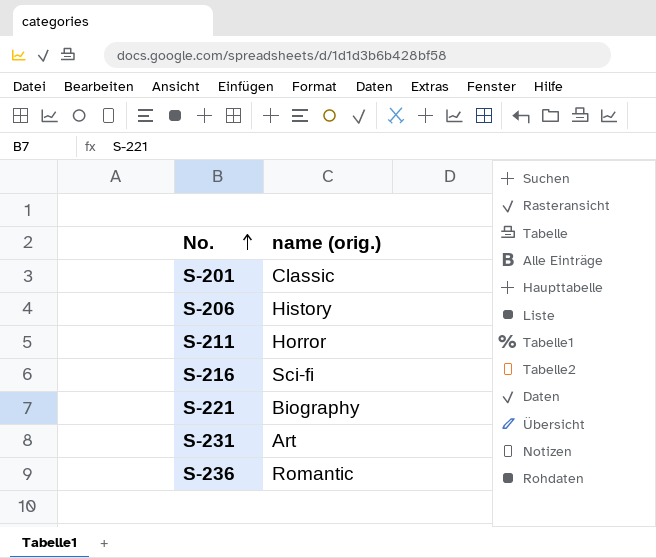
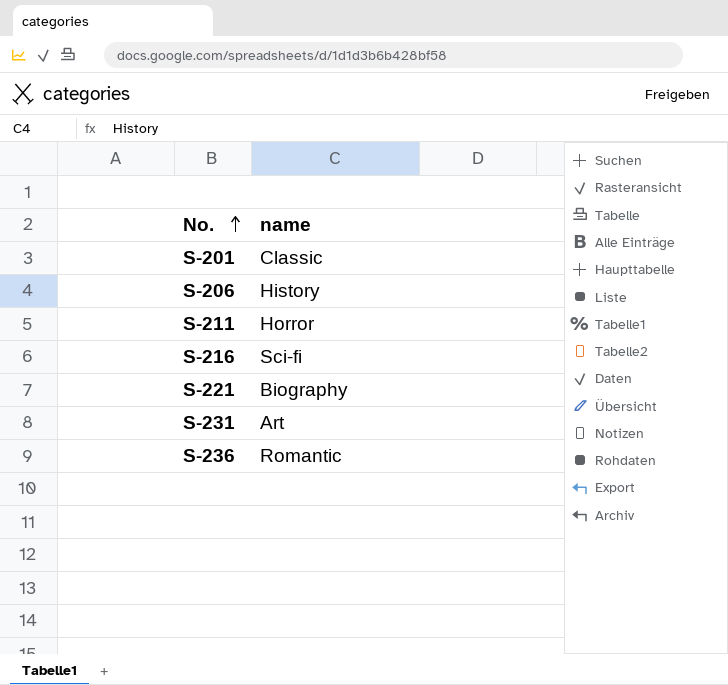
column name: name (orig.) -> name

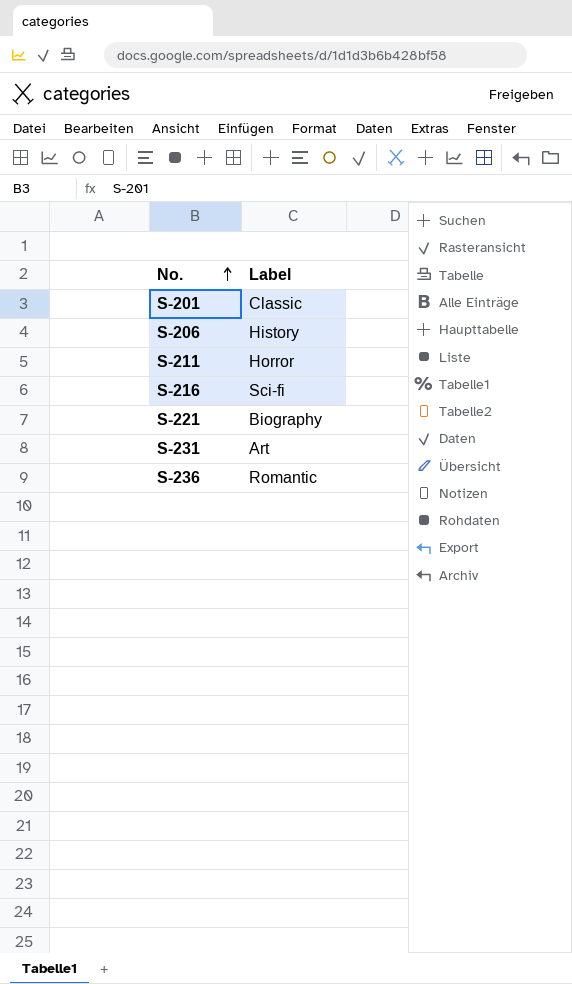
column name: name -> Label

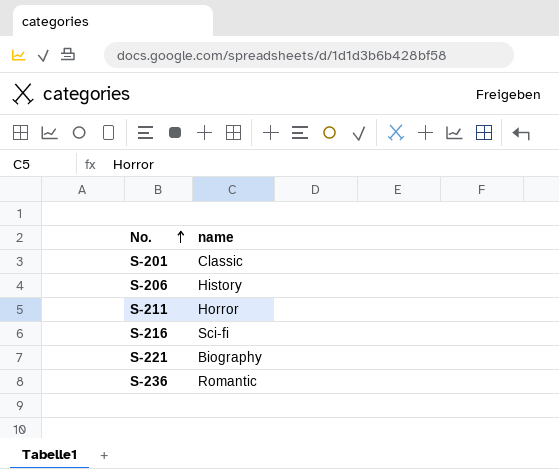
column name: Label -> name
row S-231: Art -> none

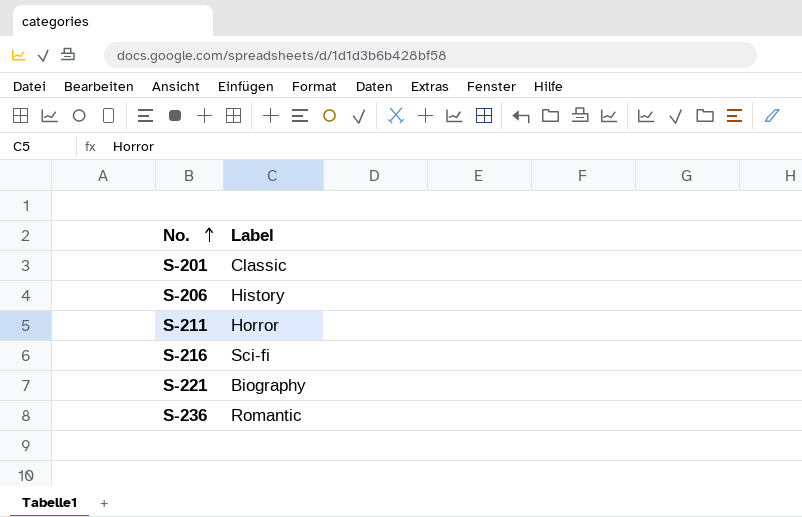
column name: name -> Label

